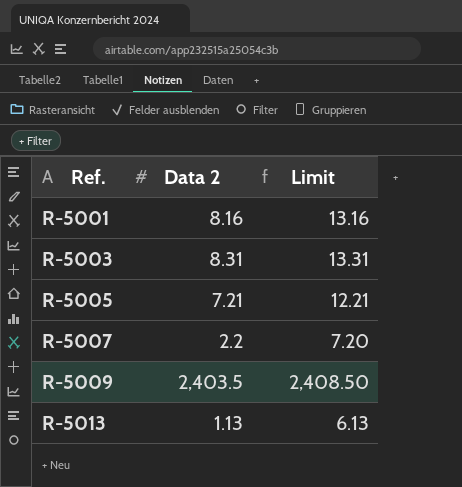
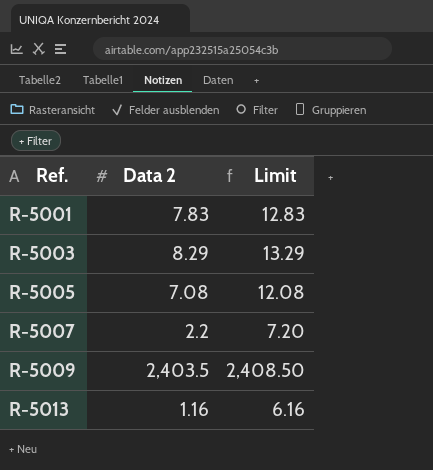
R-5001 | Data 2: 8.16 -> 7.83
R-5001 | Limit: 13.16 -> 12.83
R-5003 | Data 2: 8.31 -> 8.29
R-5003 | Limit: 13.31 -> 13.29
R-5005 | Data 2: 7.21 -> 7.08
R-5005 | Limit: 12.21 -> 12.08
R-5013 | Data 2: 1.13 -> 1.16
R-5013 | Limit: 6.13 -> 6.16

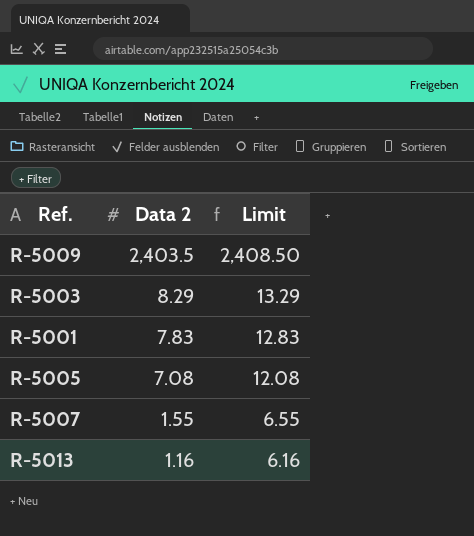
row order: Ref. ascending -> Data 2 descending
R-5007 | Data 2: 2.2 -> 1.55
R-5007 | Limit: 7.20 -> 6.55

